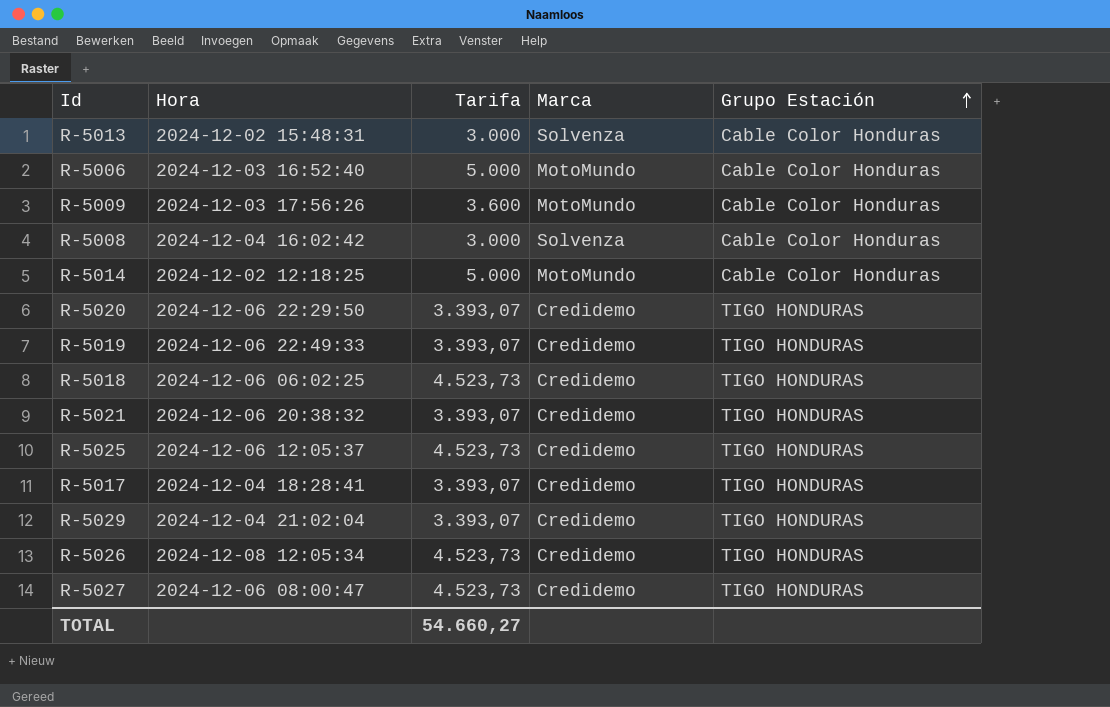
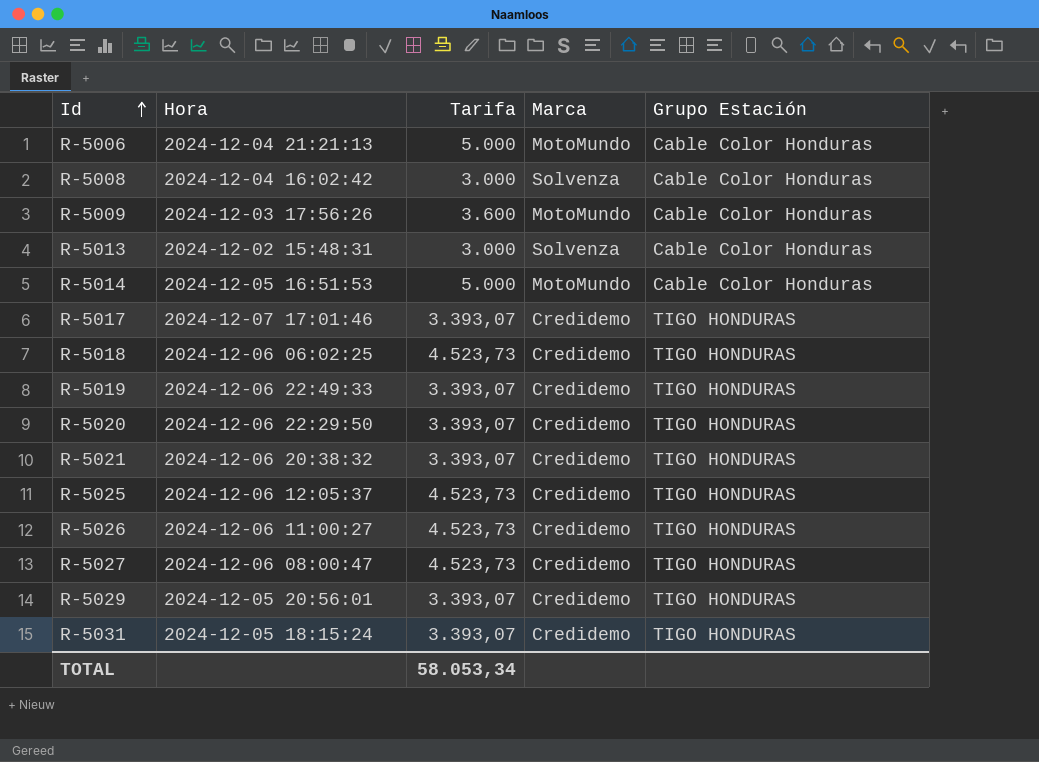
row order: Grupo Estación ascending -> Id ascending
R-5006 | Hora: 2024-12-03 16:52:40 -> 2024-12-04 21:21:13
R-5014 | Hora: 2024-12-02 12:18:25 -> 2024-12-05 16:51:53
R-5017 | Hora: 2024-12-04 18:28:41 -> 2024-12-07 17:01:46
R-5026 | Hora: 2024-12-08 12:05:34 -> 2024-12-06 11:00:27
R-5029 | Hora: 2024-12-04 21:02:04 -> 2024-12-05 20:56:01
row R-5031: none -> 2024-12-05 18:15:24 | 3.393,07 | Credidemo | TIGO HONDURAS
TOTAL | Tarifa: 54.660,27 -> 58.053,34

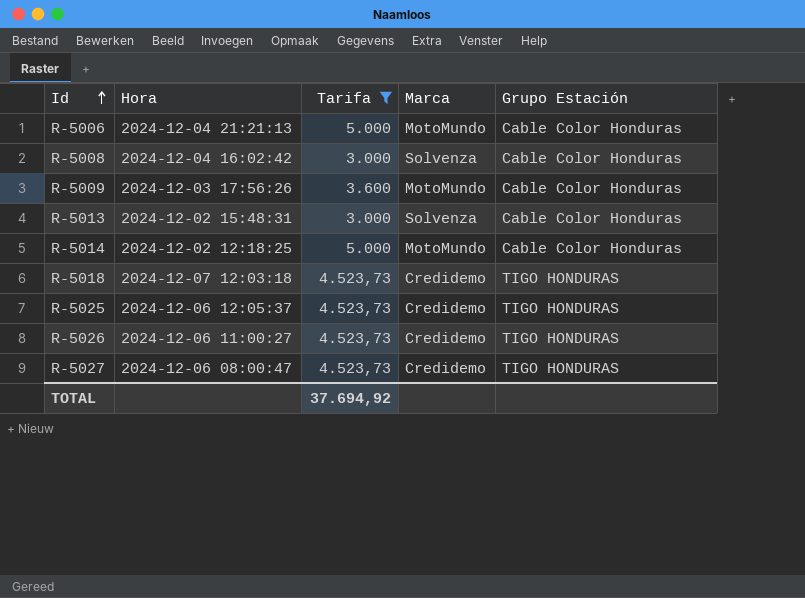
filter: none -> Tarifa != 3.393,07
R-5014 | Hora: 2024-12-05 16:51:53 -> 2024-12-02 12:18:25
R-5018 | Hora: 2024-12-06 06:02:25 -> 2024-12-07 12:03:18
TOTAL | Tarifa: 58.053,34 -> 37.694,92

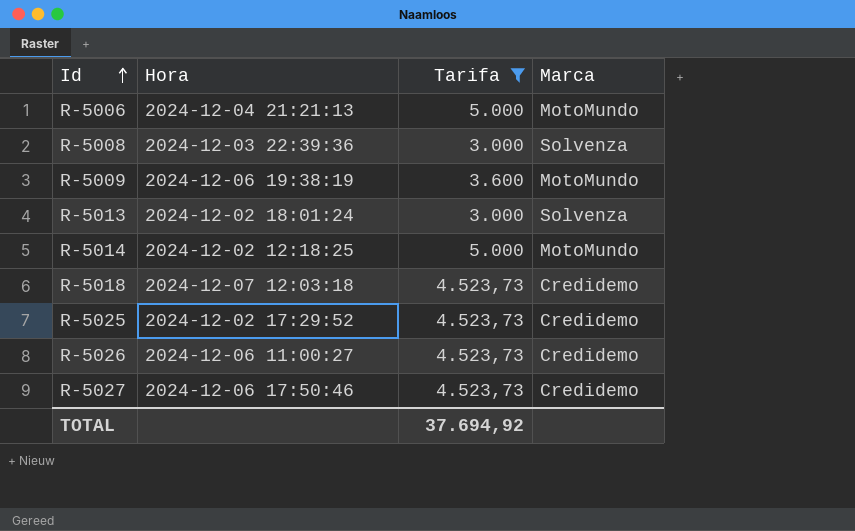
column Grupo Estación | position: 5 -> none
R-5008 | Hora: 2024-12-04 16:02:42 -> 2024-12-03 22:39:36
R-5009 | Hora: 2024-12-03 17:56:26 -> 2024-12-06 19:38:19
R-5013 | Hora: 2024-12-02 15:48:31 -> 2024-12-02 18:01:24
R-5025 | Hora: 2024-12-06 12:05:37 -> 2024-12-02 17:29:52
R-5027 | Hora: 2024-12-06 08:00:47 -> 2024-12-06 17:50:46

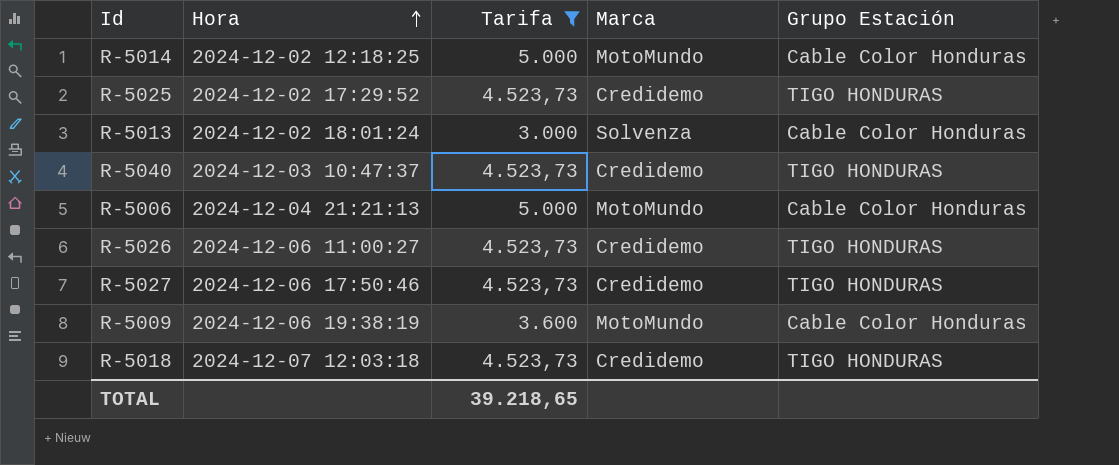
row order: Id ascending -> Hora ascending
column Grupo Estación | position: none -> 5
row R-5008: 2024-12-03 22:39:36 | 3.000 | Solvenza -> none
row R-5040: none -> 2024-12-03 10:47:37 | 4.523,73 | Credidemo | TIGO HONDURAS
TOTAL | Tarifa: 37.694,92 -> 39.218,65

